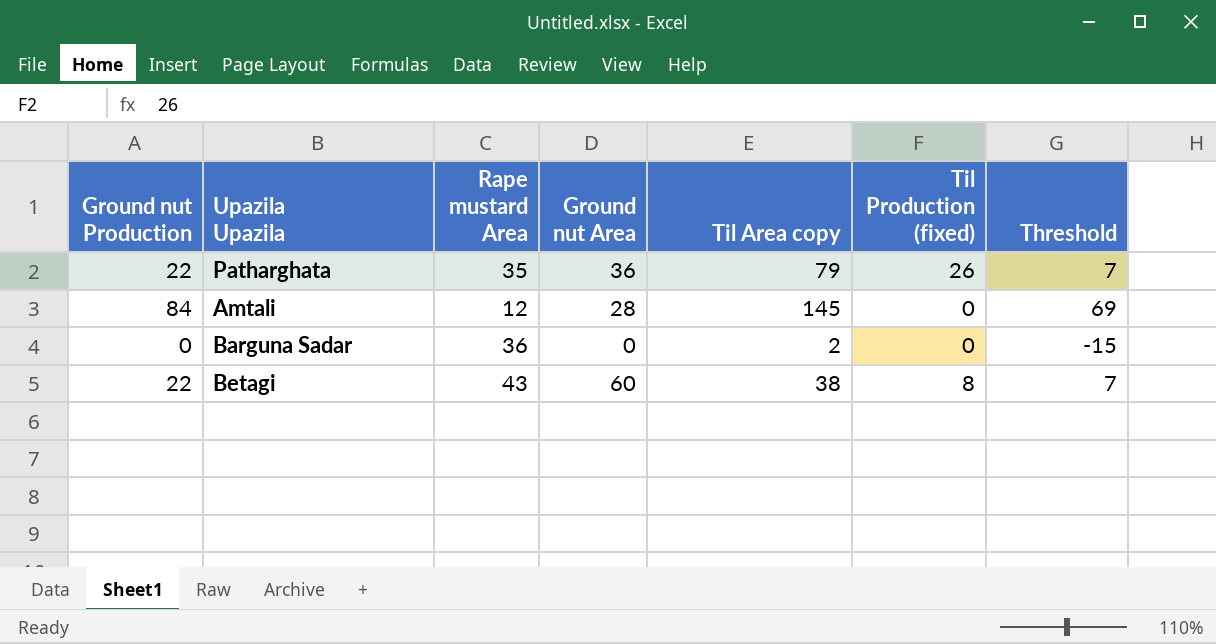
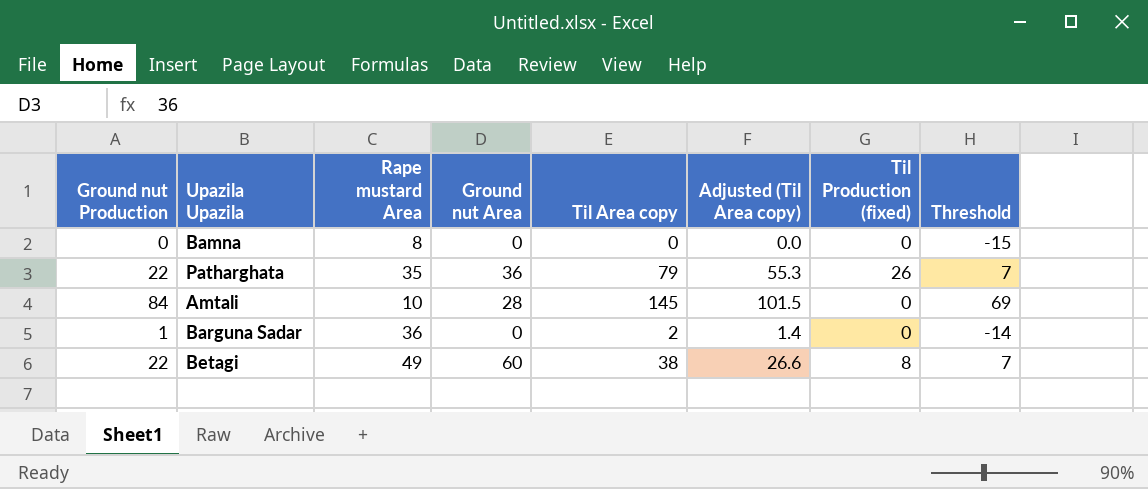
column Adjusted (Til Area copy) | formula: none -> [Til Area copy] * 0.7
row Bamna: none -> 0 | 8 | 0 | 0 | 0.0 | 0 | -15
Amtali | Rape mustard Area: 12 -> 10
Barguna Sadar | Ground nut Production: 0 -> 1
Barguna Sadar | Threshold: -15 -> -14
Betagi | Rape mustard Area: 43 -> 49

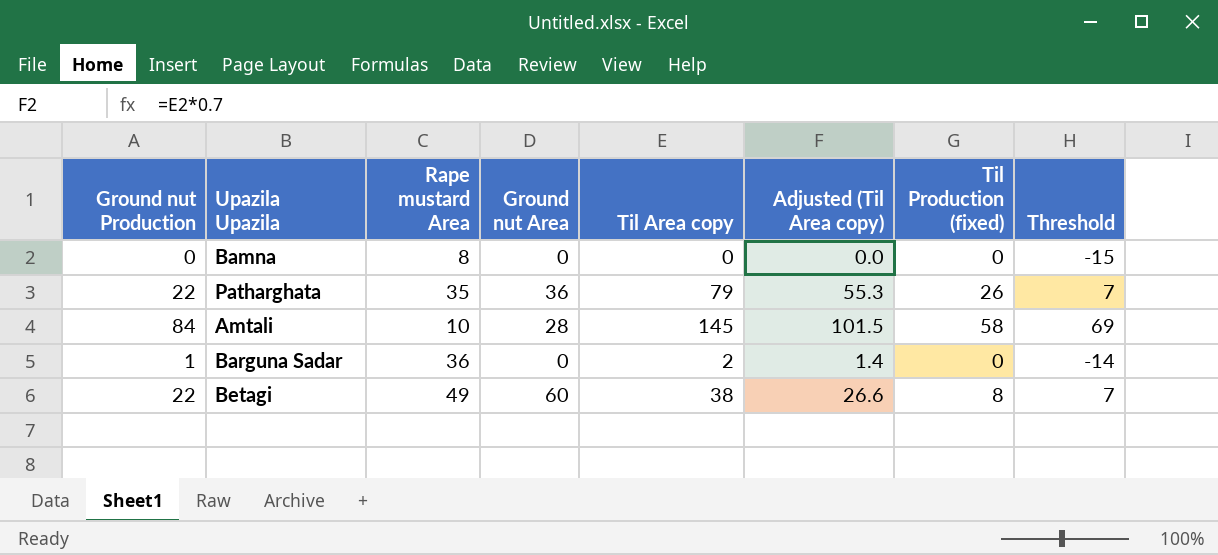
Amtali | Til Production (fixed): 0 -> 58

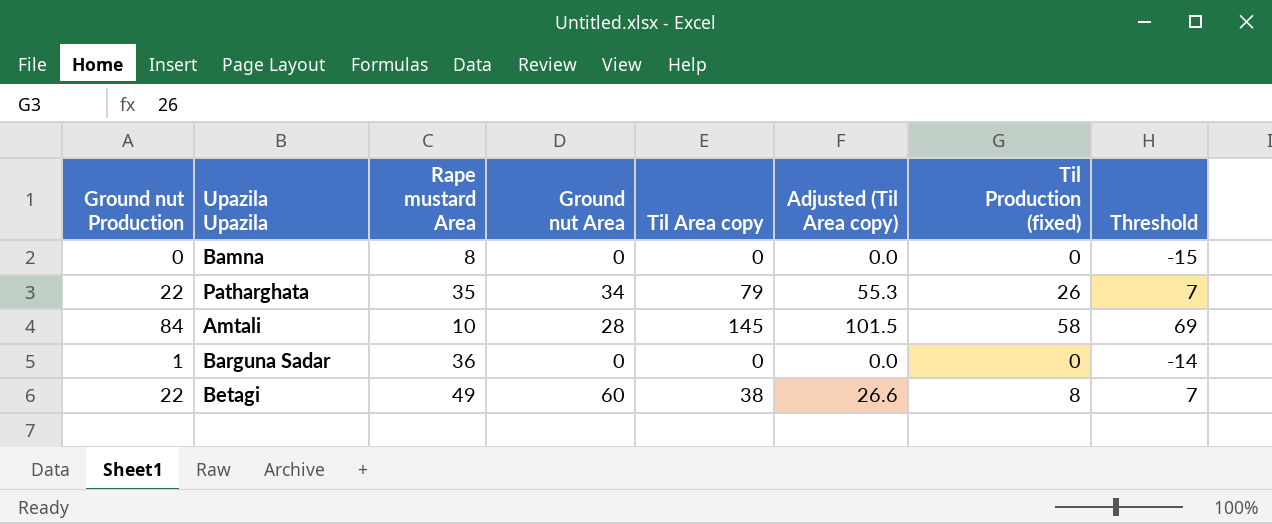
Patharghata | Ground nut Area: 36 -> 34
Barguna Sadar | Til Area copy: 2 -> 0
Barguna Sadar | Adjusted (Til Area copy): 1.4 -> 0.0

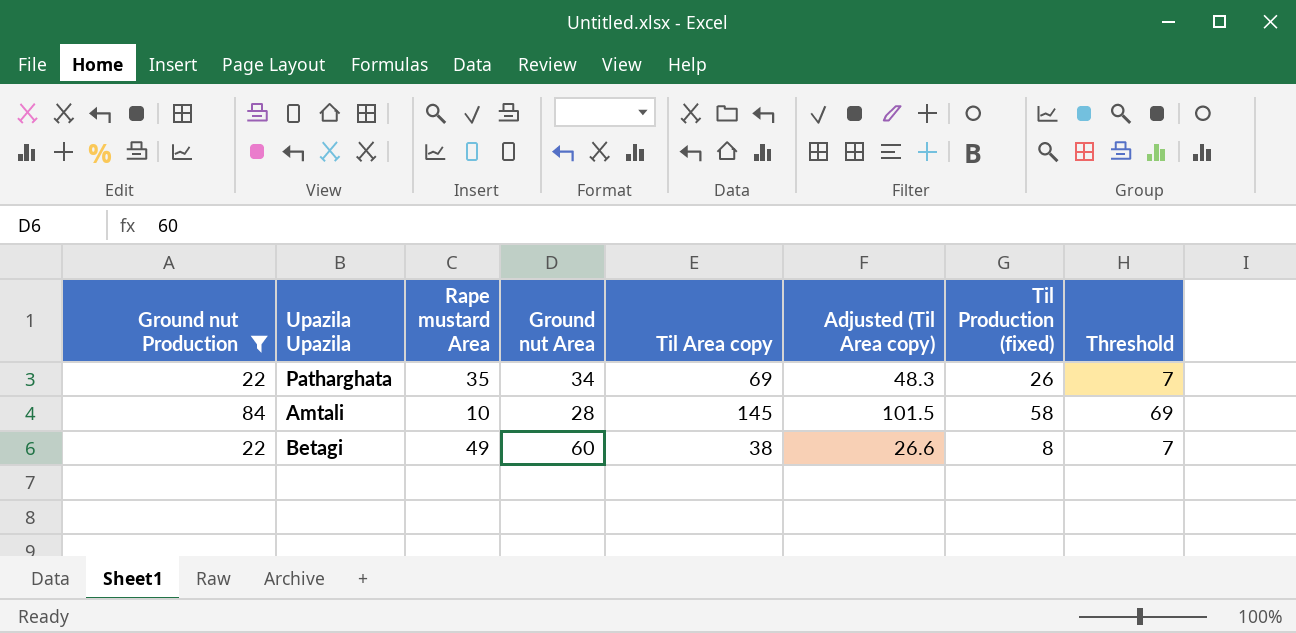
filter: none -> Ground nut Production >= 22
Patharghata | Til Area copy: 79 -> 69
Patharghata | Adjusted (Til Area copy): 55.3 -> 48.3

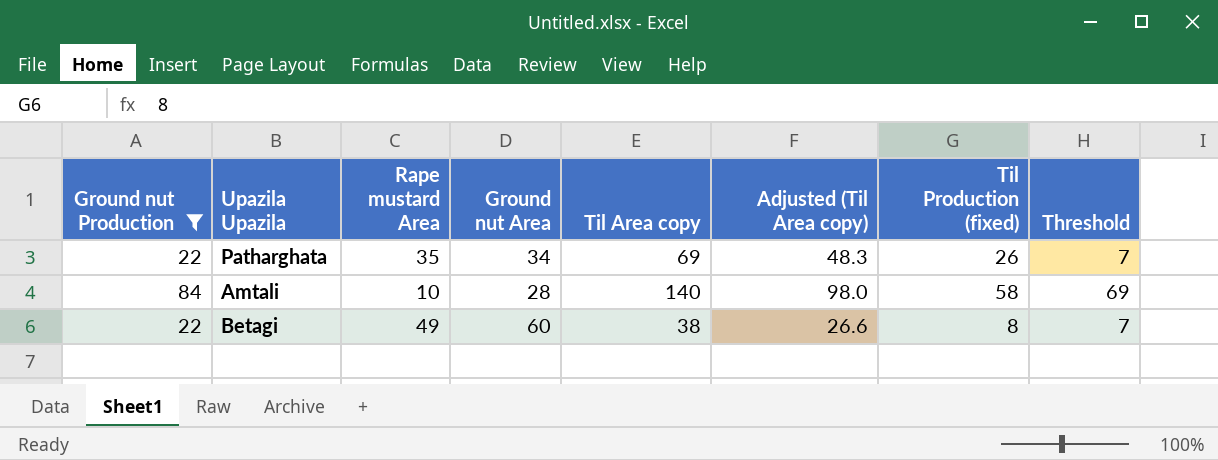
Amtali | Til Area copy: 145 -> 140
Amtali | Adjusted (Til Area copy): 101.5 -> 98.0

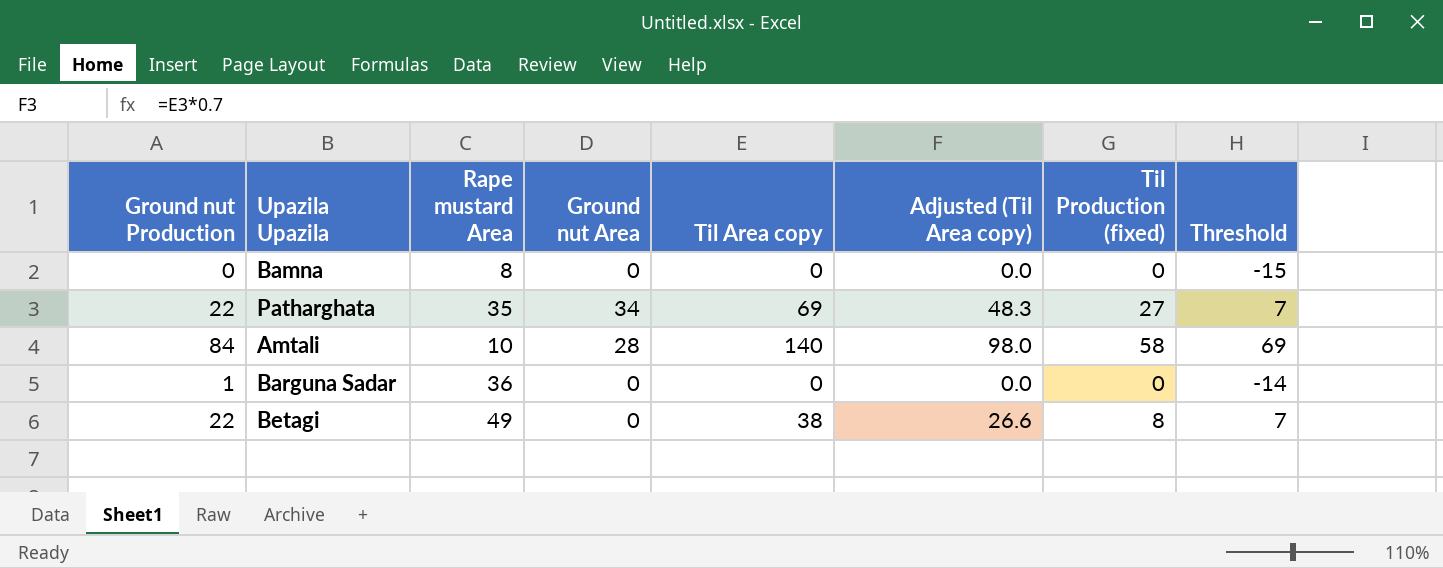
filter: Ground nut Production >= 22 -> none
Patharghata | Til Production (fixed): 26 -> 27
Betagi | Ground nut Area: 60 -> 0

